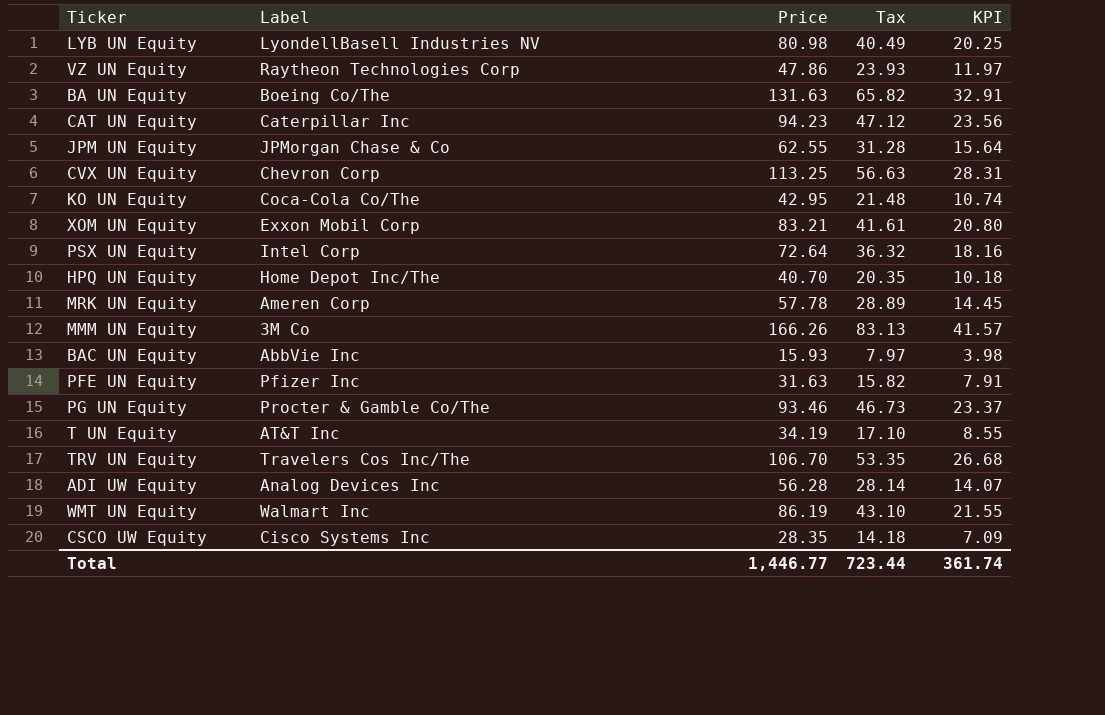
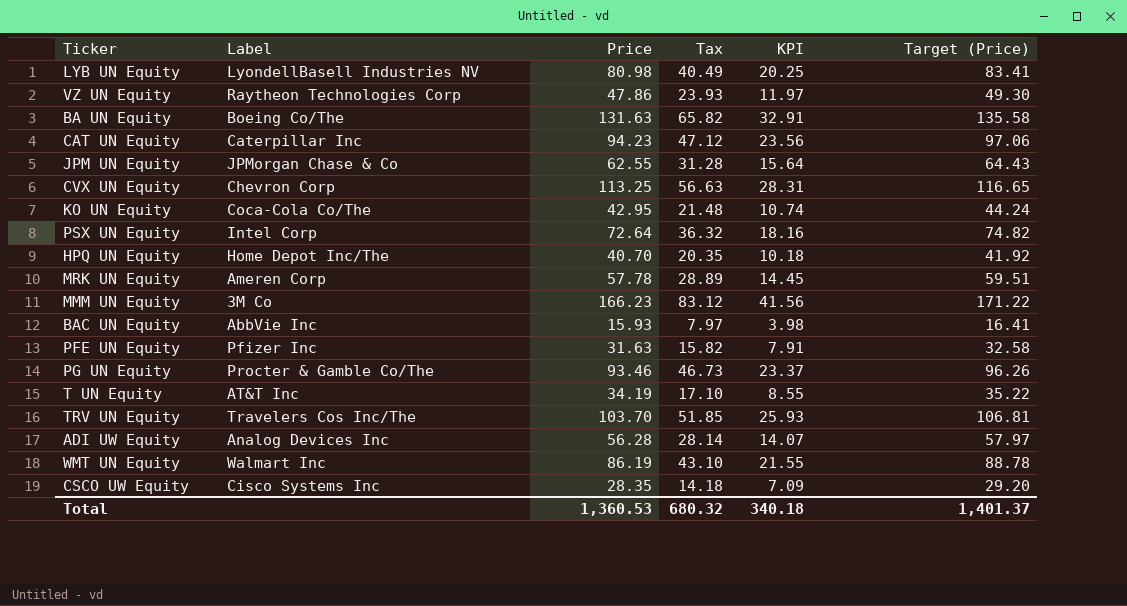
column Target (Price) | formula: none -> [Price] * 1.03
row XOM UN Equity: Exxon Mobil Corp | 83.21 | 41.61 | 20.80 -> none
MMM UN Equity | Price: 166.26 -> 166.23
MMM UN Equity | Tax: 83.13 -> 83.12
MMM UN Equity | KPI: 41.57 -> 41.56
TRV UN Equity | Price: 106.70 -> 103.70
TRV UN Equity | Tax: 53.35 -> 51.85
TRV UN Equity | KPI: 26.68 -> 25.93
Total | Price: 1,446.77 -> 1,360.53
Total | Tax: 723.44 -> 680.32
Total | KPI: 361.74 -> 340.18

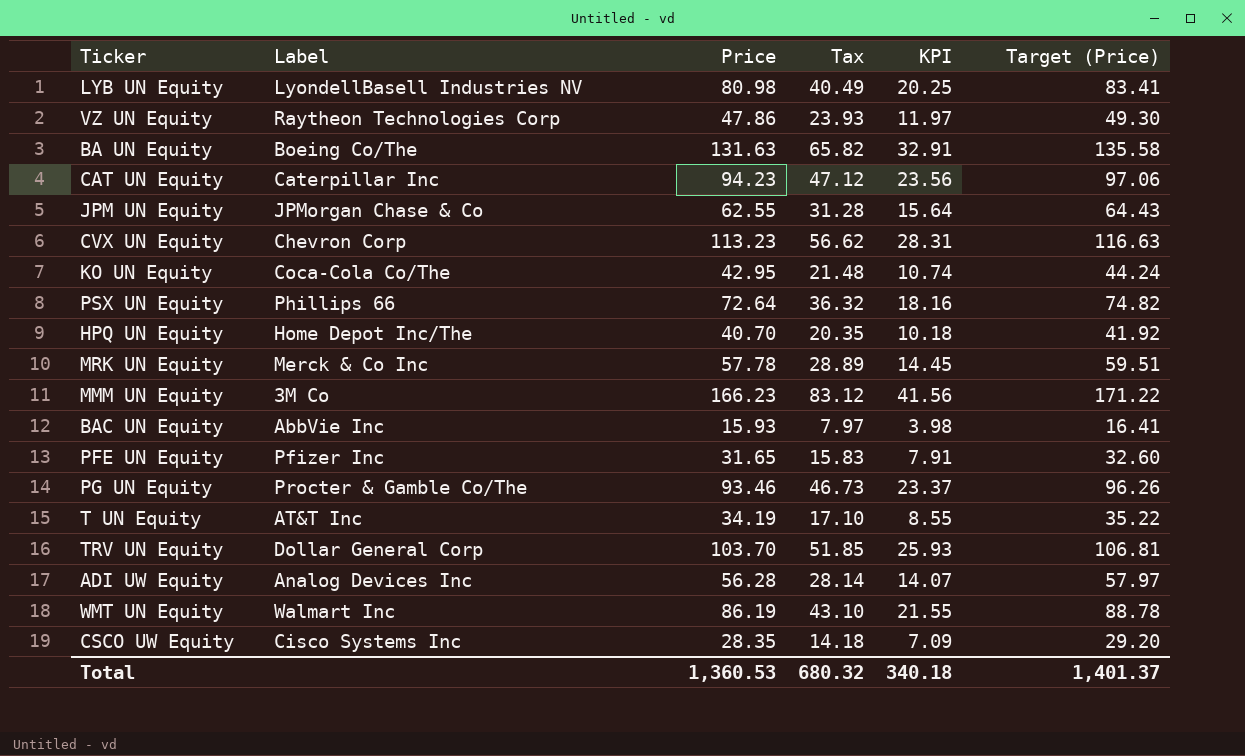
CVX UN Equity | Price: 113.25 -> 113.23
CVX UN Equity | Tax: 56.63 -> 56.62
CVX UN Equity | Target (Price): 116.65 -> 116.63
PSX UN Equity | Label: Intel Corp -> Phillips 66
MRK UN Equity | Label: Ameren Corp -> Merck & Co Inc
PFE UN Equity | Price: 31.63 -> 31.65
PFE UN Equity | Tax: 15.82 -> 15.83
PFE UN Equity | Target (Price): 32.58 -> 32.60
TRV UN Equity | Label: Travelers Cos Inc/The -> Dollar General Corp

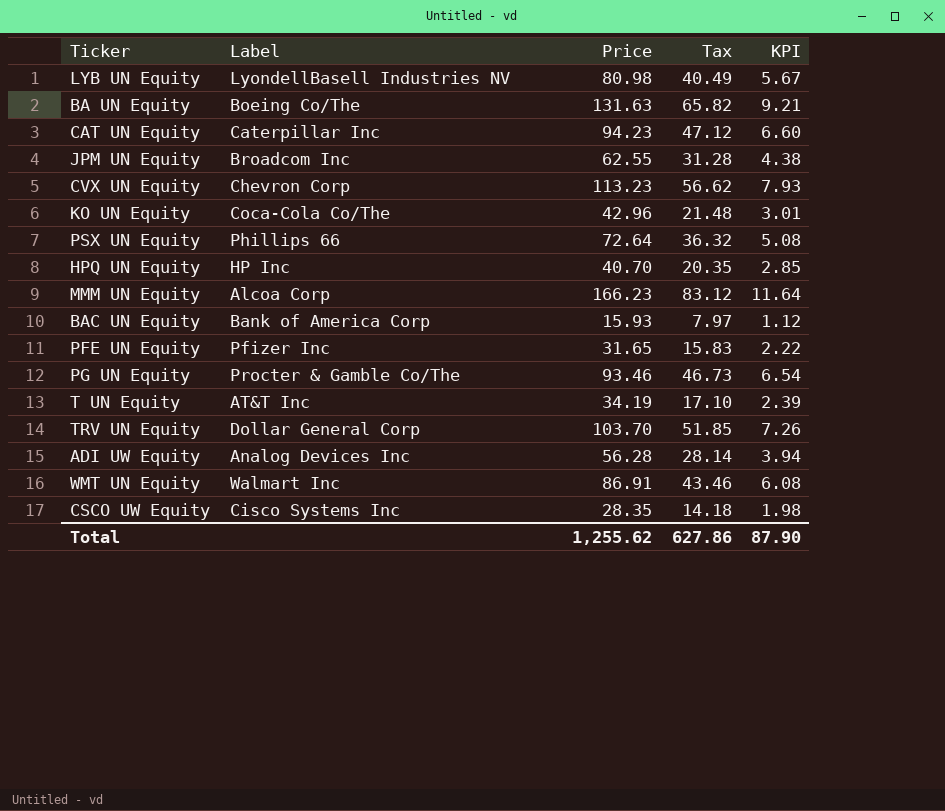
column Target (Price) | formula: [Price] * 1.03 -> none
column KPI | formula: [Price] * 0.25 -> [Price] * 0.07
row VZ UN Equity: Raytheon Technologies Corp | 47.86 | 23.93 | 11.97 | 49.30 -> none
row MRK UN Equity: Merck & Co Inc | 57.78 | 28.89 | 14.45 | 59.51 -> none
JPM UN Equity | Label: JPMorgan Chase & Co -> Broadcom Inc
KO UN Equity | Price: 42.95 -> 42.96
HPQ UN Equity | Label: Home Depot Inc/The -> HP Inc
MMM UN Equity | Label: 3M Co -> Alcoa Corp
BAC UN Equity | Label: AbbVie Inc -> Bank of America Corp
WMT UN Equity | Price: 86.19 -> 86.91
WMT UN Equity | Tax: 43.10 -> 43.46
Total | Price: 1,360.53 -> 1,255.62
Total | Tax: 680.32 -> 627.86
Total | KPI: 340.18 -> 87.90

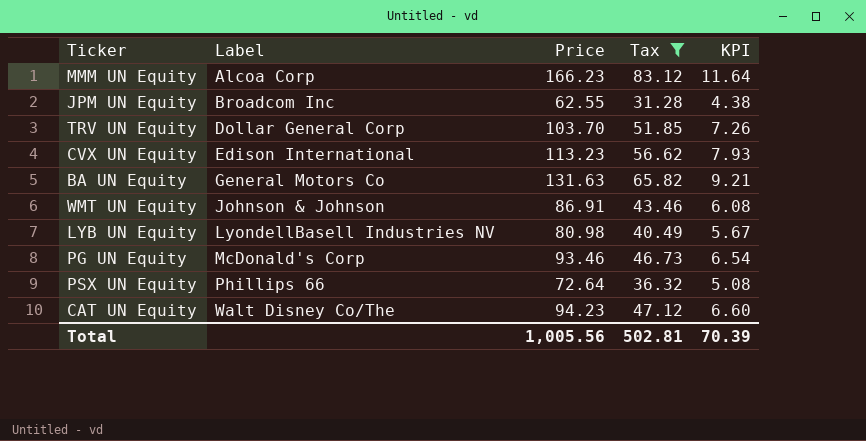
filter: none -> Tax >= 31.28
row order: none -> Label ascending
CVX UN Equity | Label: Chevron Corp -> Edison International
BA UN Equity | Label: Boeing Co/The -> General Motors Co
WMT UN Equity | Label: Walmart Inc -> Johnson & Johnson
PG UN Equity | Label: Procter & Gamble Co/The -> McDonald's Corp
CAT UN Equity | Label: Caterpillar Inc -> Walt Disney Co/The
Total | Price: 1,255.62 -> 1,005.56
Total | Tax: 627.86 -> 502.81
Total | KPI: 87.90 -> 70.39

